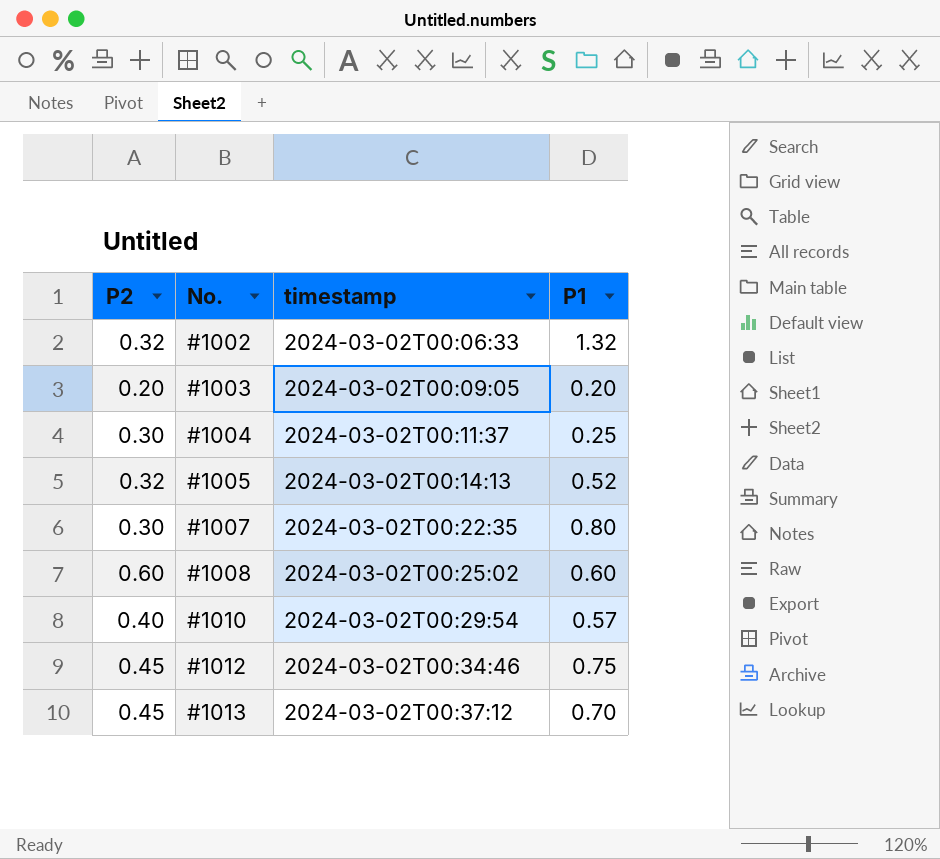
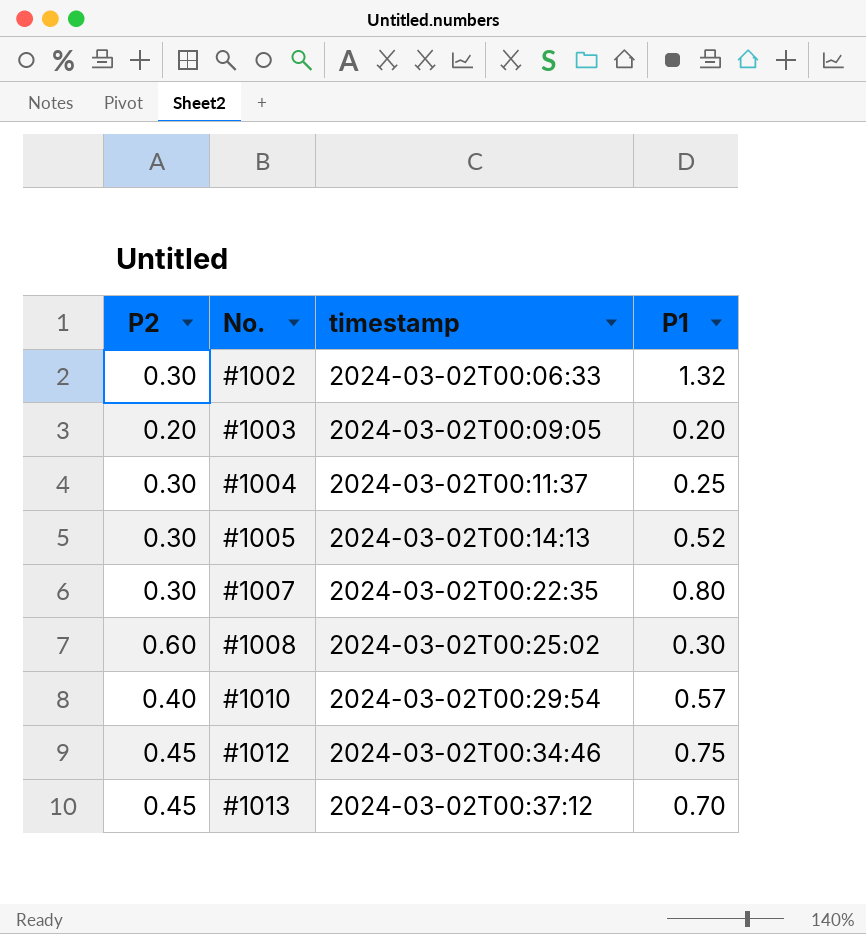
#1002 | P2: 0.32 -> 0.30
#1005 | P2: 0.32 -> 0.30
#1008 | P1: 0.60 -> 0.30

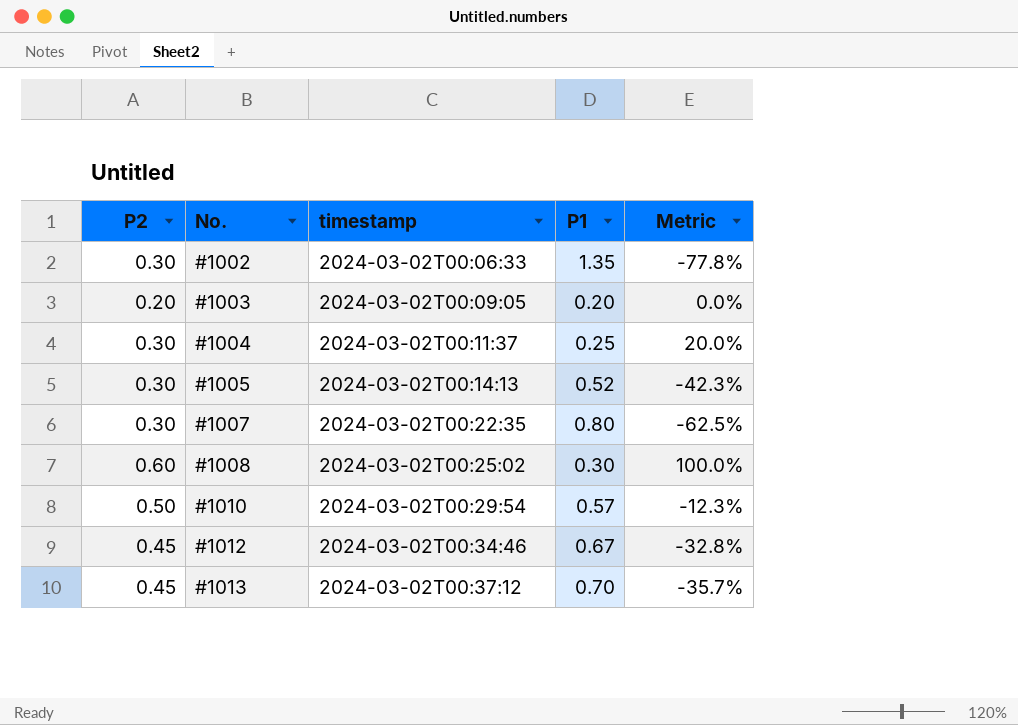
column Metric | formula: none -> ([P2] - [P1]) / [P1]
#1002 | P1: 1.32 -> 1.35
#1010 | P2: 0.40 -> 0.50
#1012 | P1: 0.75 -> 0.67

